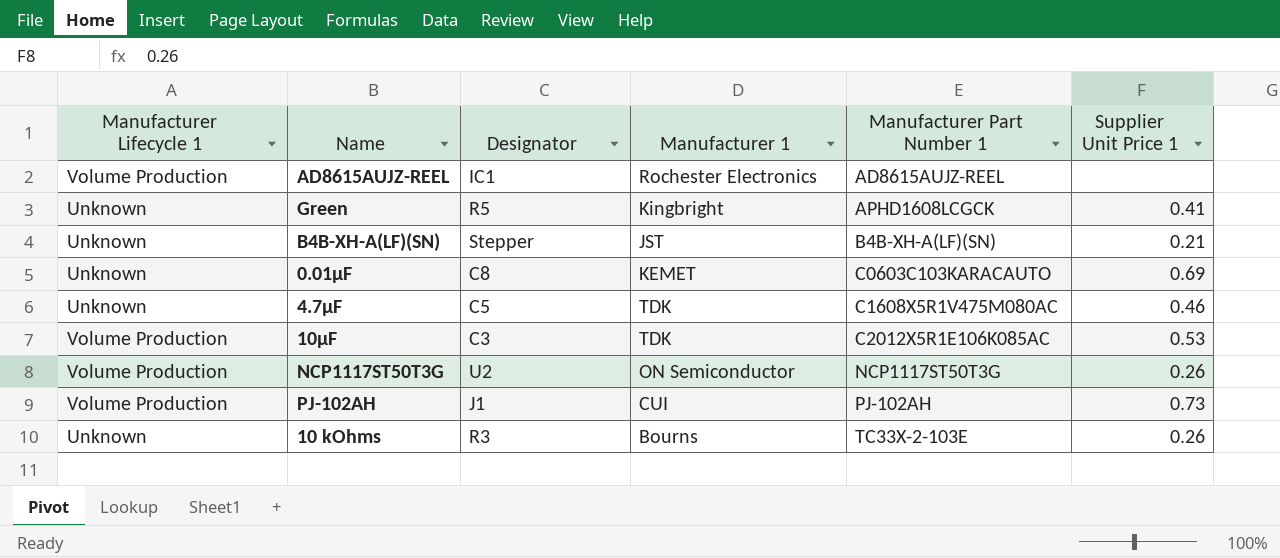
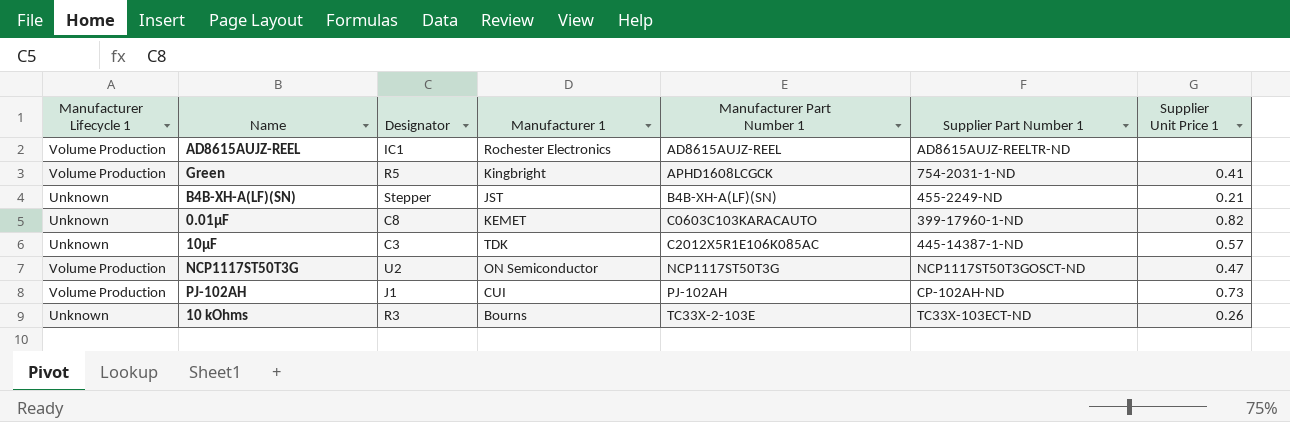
column Supplier Part Number 1 | position: none -> 6
row 4.7µF: Unknown | C5 | TDK | C1608X5R1V475M080AC | 0.46 -> none
Green | Manufacturer Lifecycle 1: Unknown -> Volume Production
0.01µF | Supplier Unit Price 1: 0.69 -> 0.82
10µF | Manufacturer Lifecycle 1: Volume Production -> Unknown
10µF | Supplier Unit Price 1: 0.53 -> 0.57
NCP1117ST50T3G | Supplier Unit Price 1: 0.26 -> 0.47

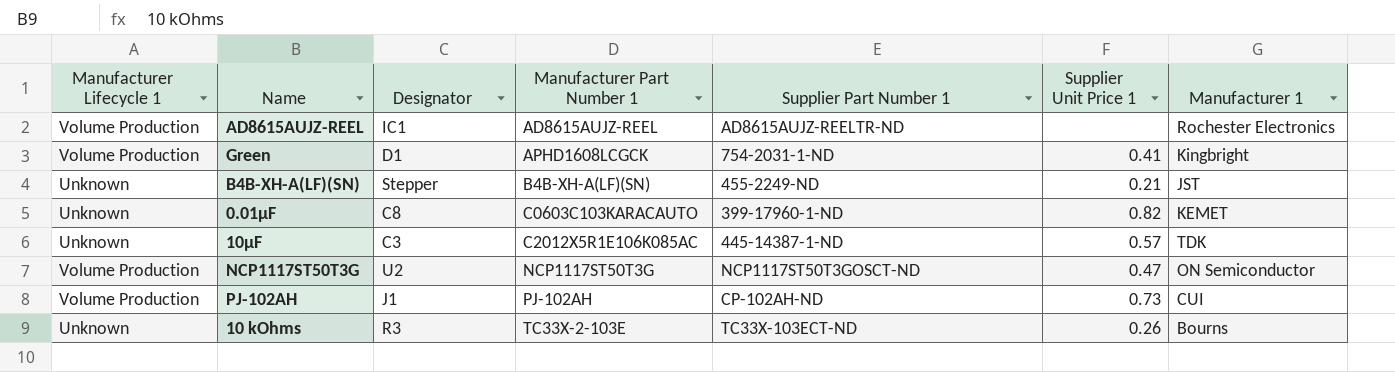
column Manufacturer 1 | position: 4 -> 7
Green | Designator: R5 -> D1

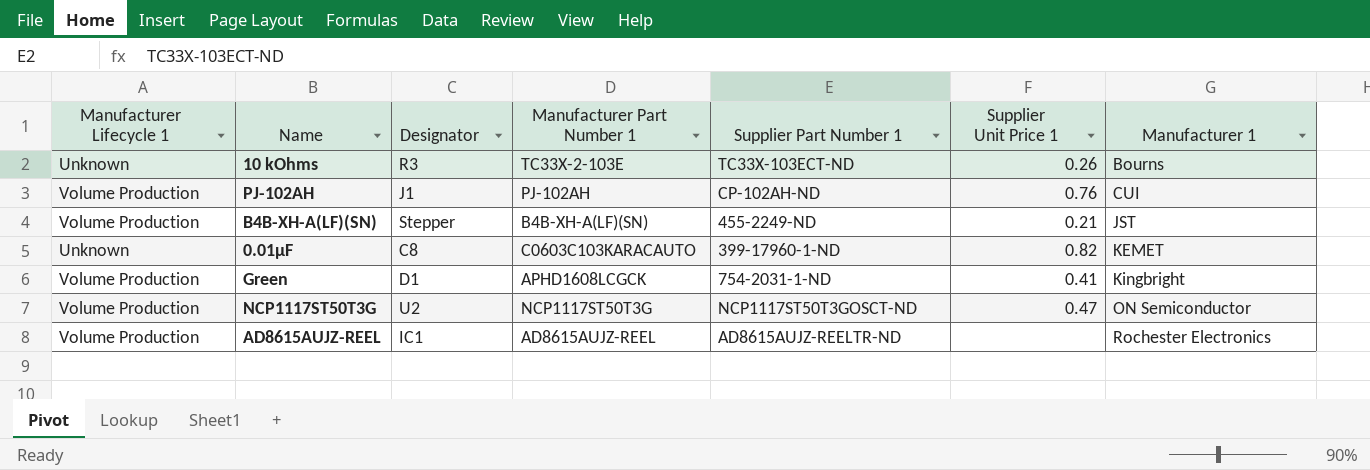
row order: Manufacturer Part Number 1 ascending -> Manufacturer 1 ascending
row 10µF: Unknown | C3 | C2012X5R1E106K085AC | 445-14387-1-ND | 0.57 | TDK -> none
PJ-102AH | Supplier Unit Price 1: 0.73 -> 0.76
B4B-XH-A(LF)(SN) | Manufacturer Lifecycle 1: Unknown -> Volume Production

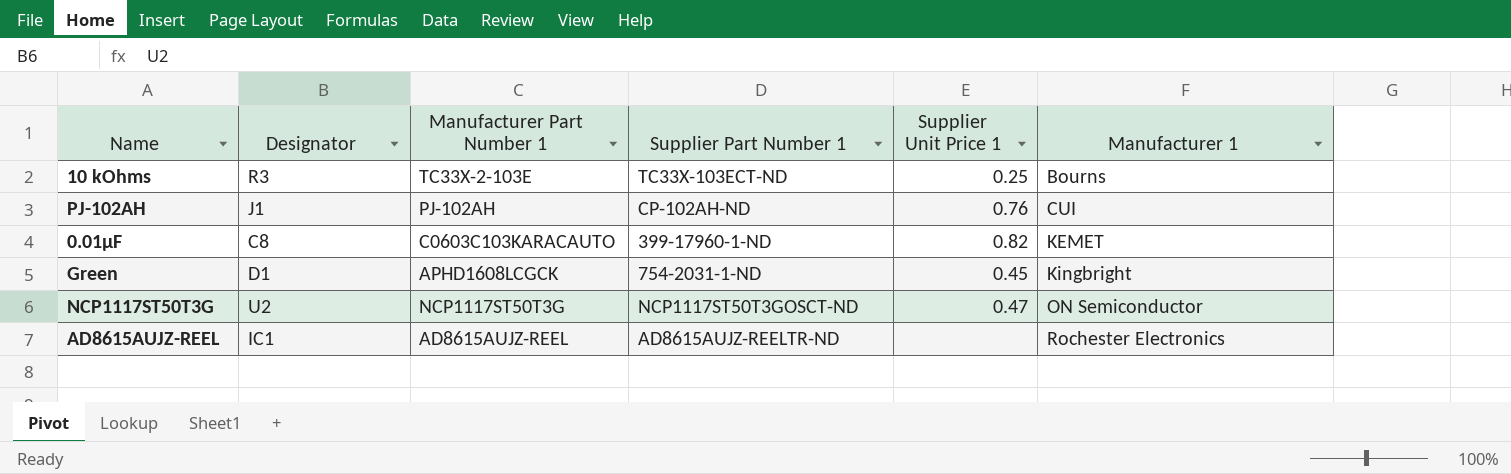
column Manufacturer Lifecycle 1 | position: 1 -> none
row B4B-XH-A(LF)(SN): Volume Production | Stepper | B4B-XH-A(LF)(SN) | 455-2249-ND | 0.21 | JST -> none
10 kOhms | Supplier Unit Price 1: 0.26 -> 0.25
Green | Supplier Unit Price 1: 0.41 -> 0.45

